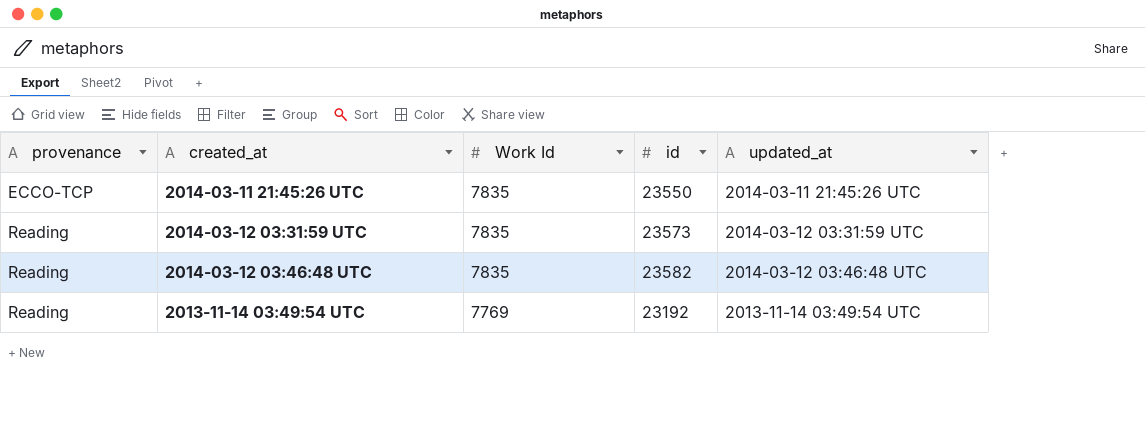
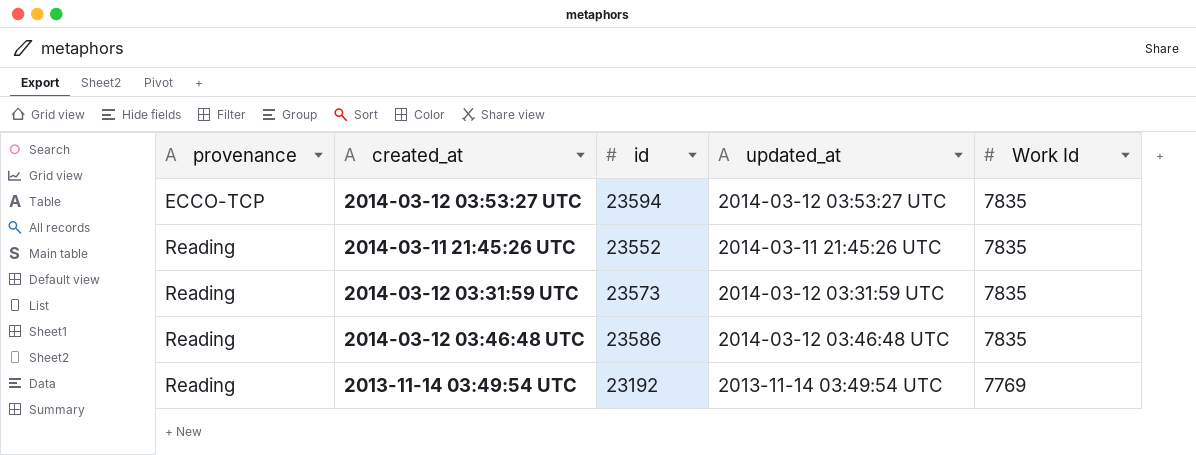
column Work Id | position: 3 -> 5
row 2014-03-12 03:53:27 UTC: none -> ECCO-TCP | 23594 | 2014-03-12 03:53:27 UTC | 7835
2014-03-11 21:45:26 UTC | provenance: ECCO-TCP -> Reading
2014-03-11 21:45:26 UTC | id: 23550 -> 23552
2014-03-12 03:46:48 UTC | id: 23582 -> 23586

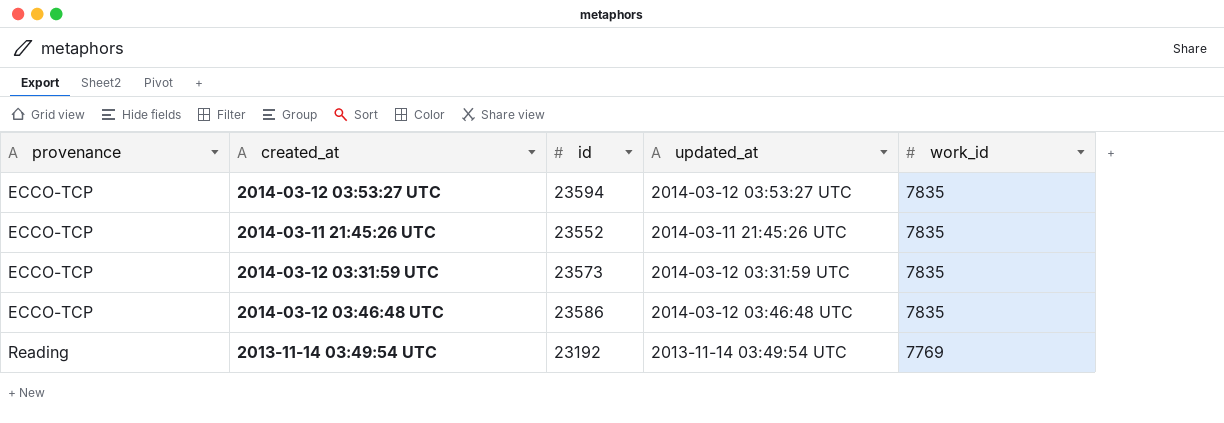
column name: Work Id -> work_id
2014-03-11 21:45:26 UTC | provenance: Reading -> ECCO-TCP
2014-03-12 03:31:59 UTC | provenance: Reading -> ECCO-TCP
2014-03-12 03:46:48 UTC | provenance: Reading -> ECCO-TCP

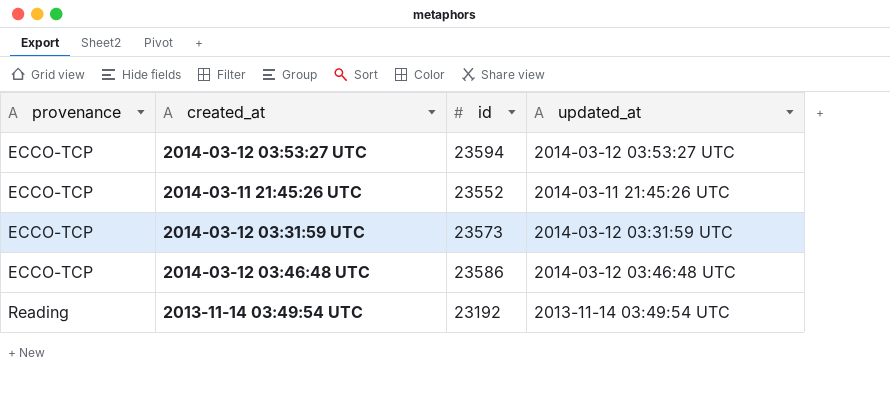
column work_id | position: 5 -> none

